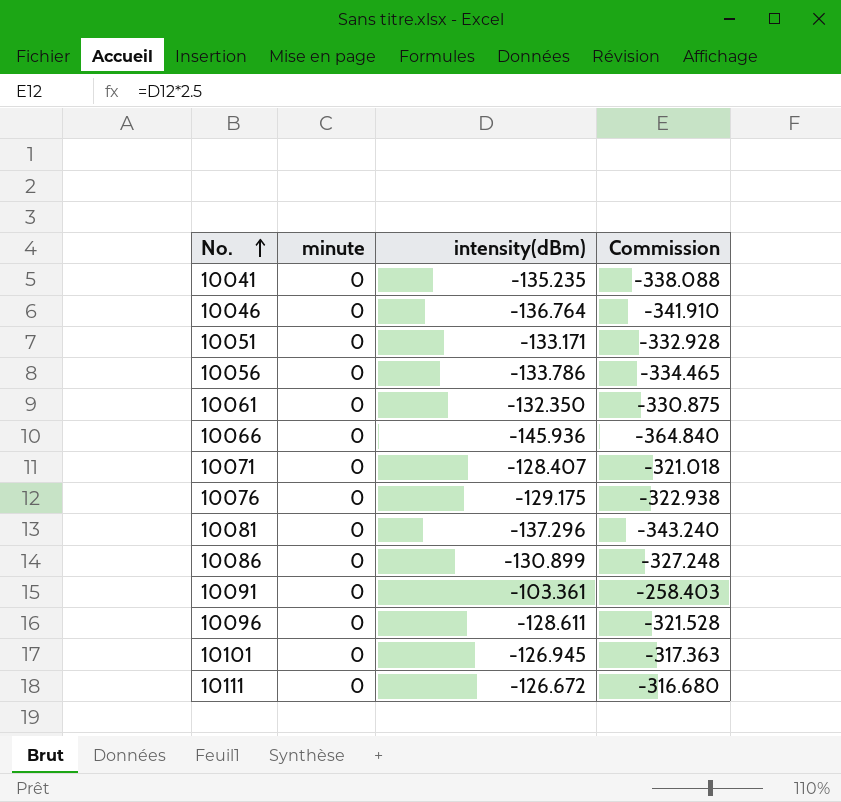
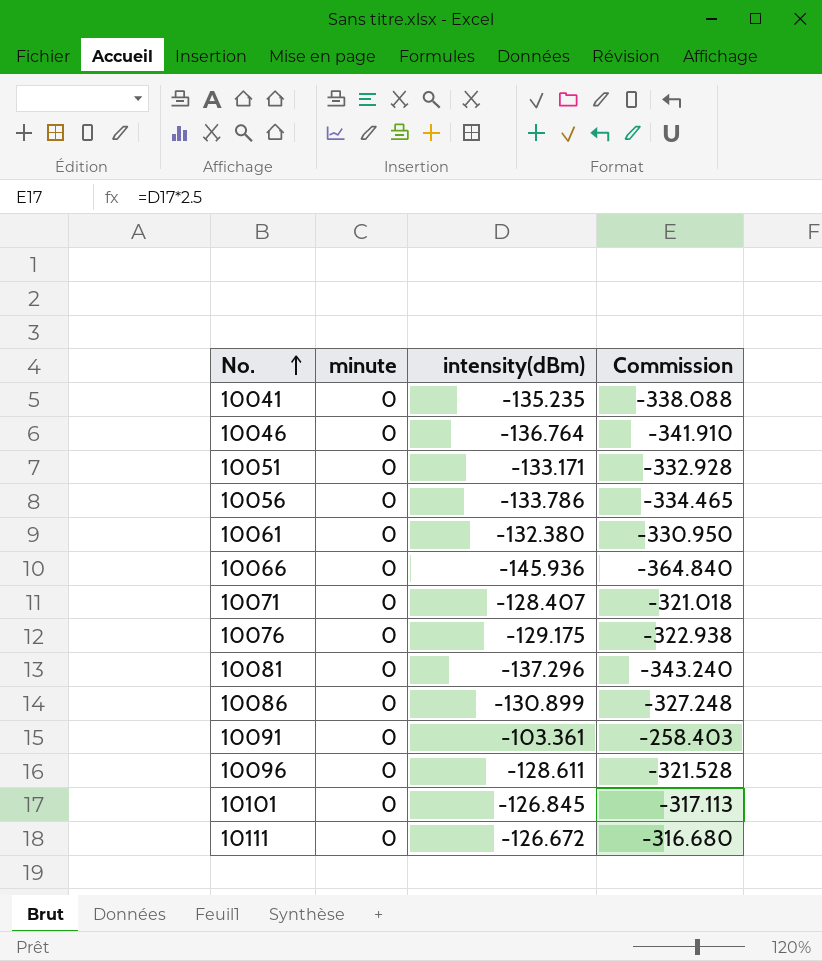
10061 | intensity(dBm): -132.350 -> -132.380
10061 | Commission: -330.875 -> -330.950
10101 | intensity(dBm): -126.945 -> -126.845
10101 | Commission: -317.363 -> -317.113

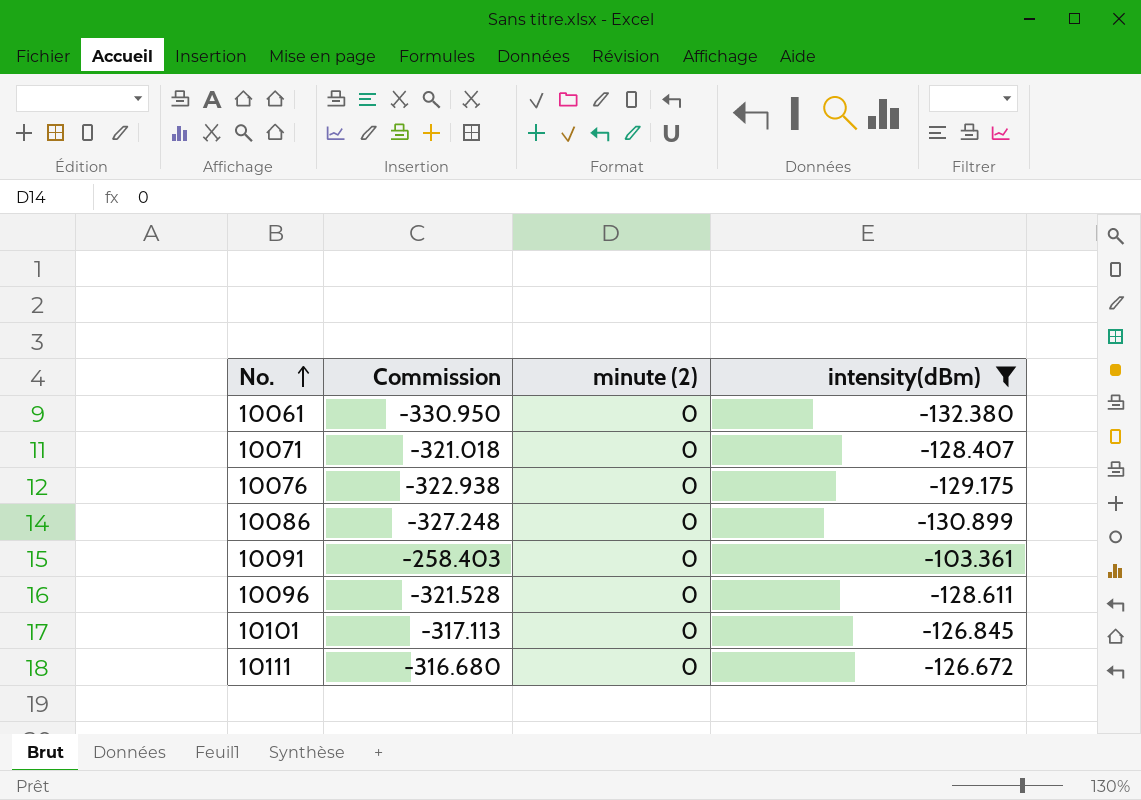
filter: none -> intensity(dBm) >= -132.380
column Commission | position: 4 -> 2
column name: minute -> minute (2)

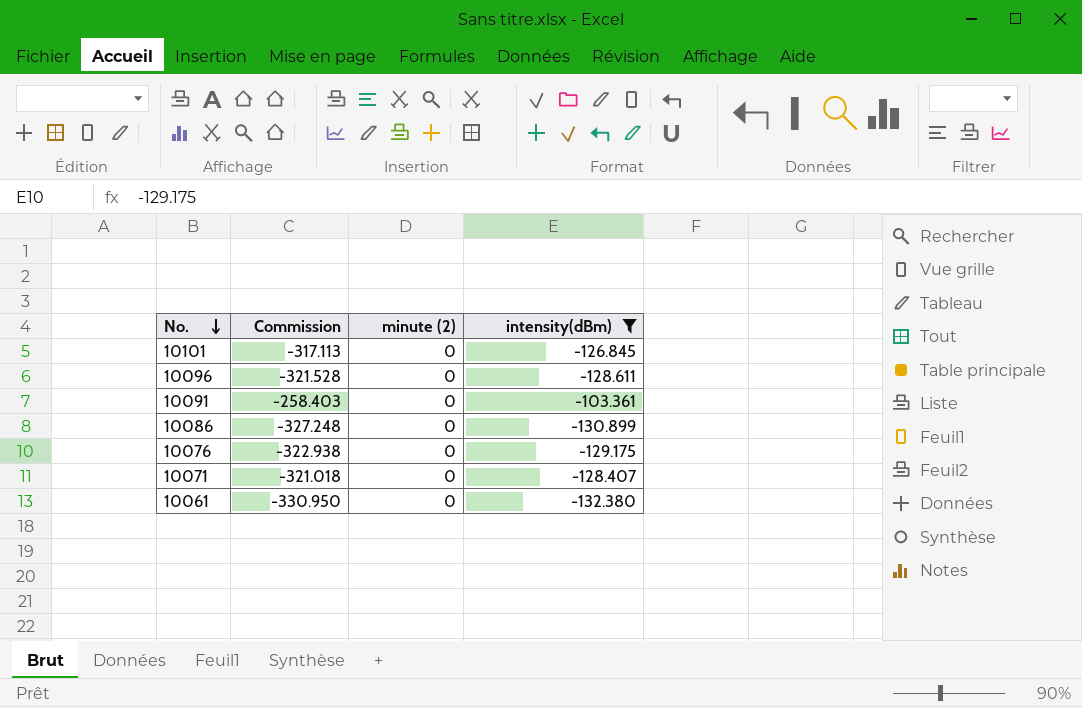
row order: No. ascending -> No. descending
row 10111: -316.680 | 0 | -126.672 -> none

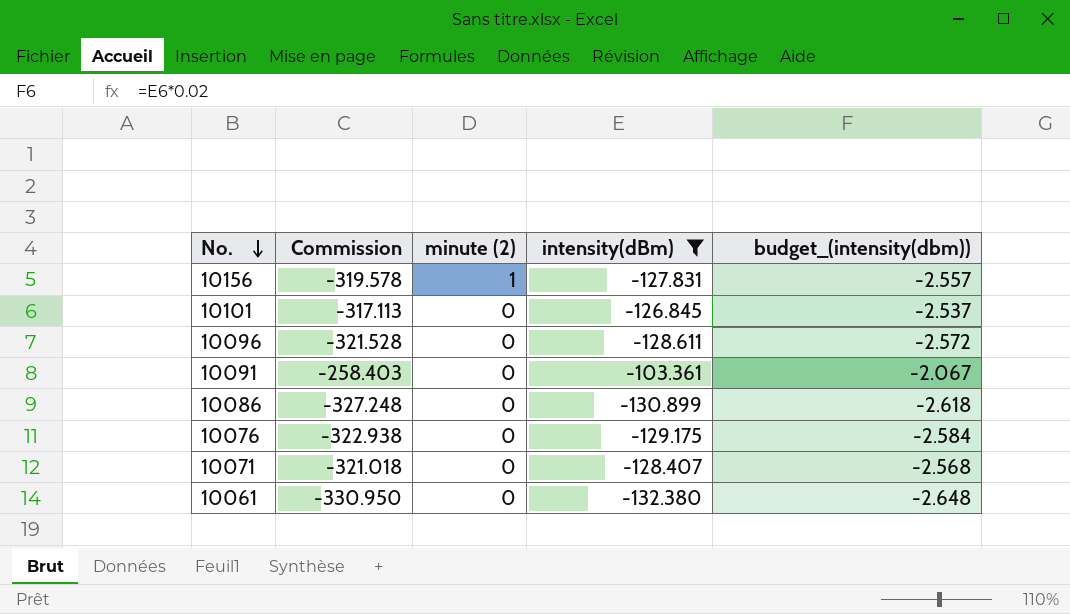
column budget_(intensity(dbm)) | formula: none -> [intensity(dBm)] * 0.02
row 10156: none -> -319.578 | 1 | -127.831 | -2.557

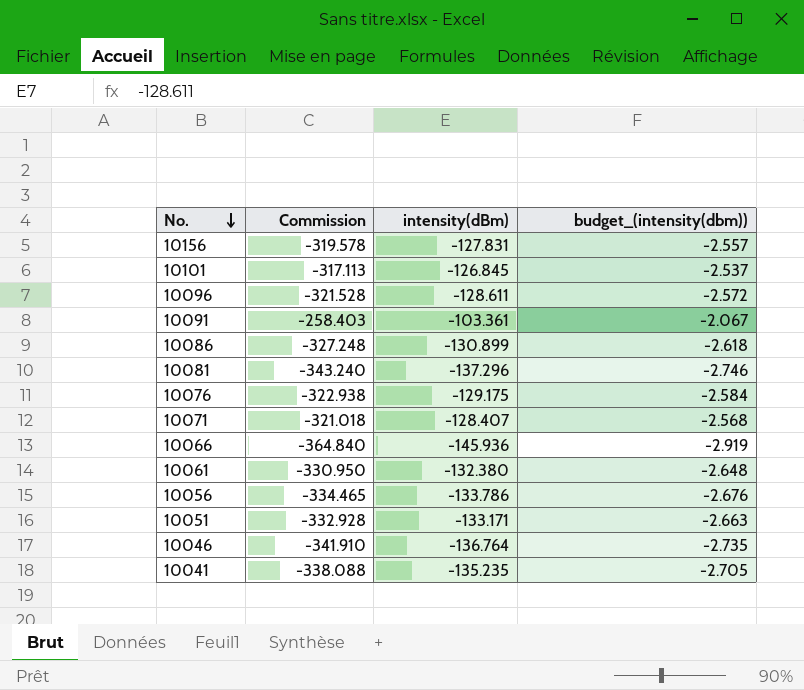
filter: intensity(dBm) >= -132.380 -> none
column minute (2) | position: 3 -> none

